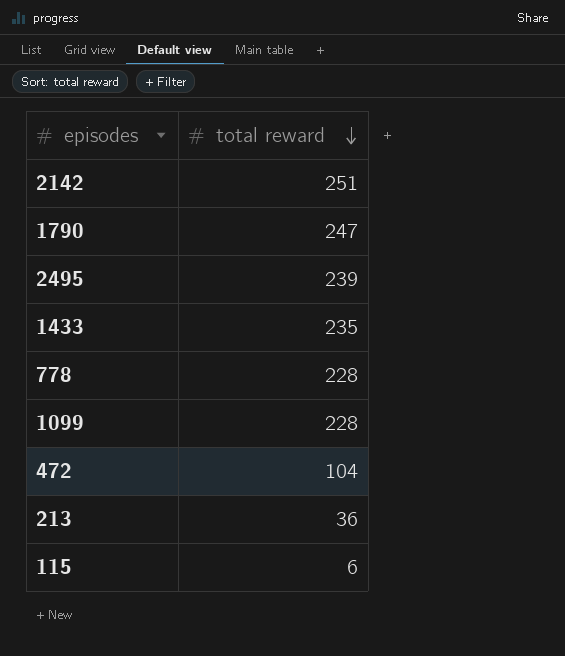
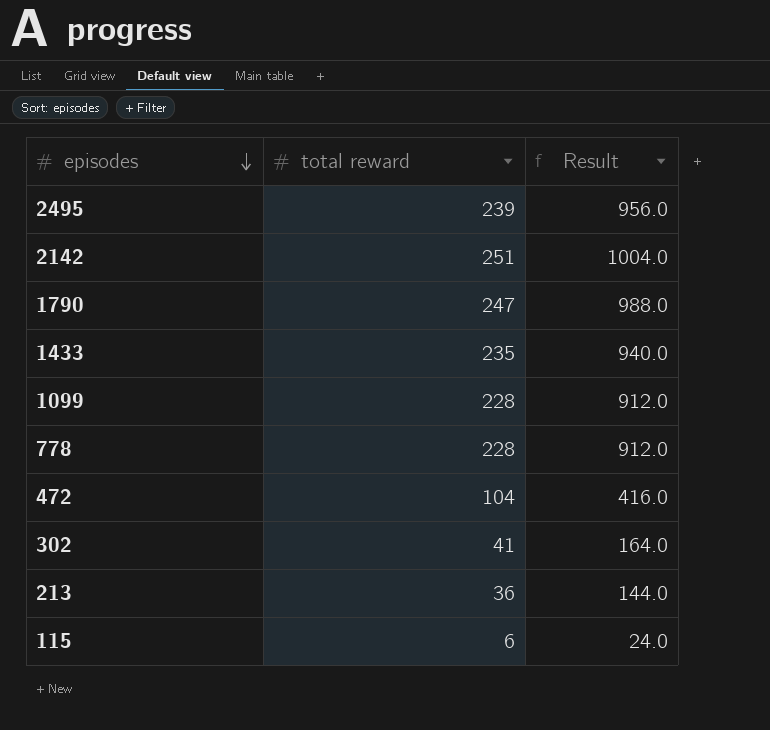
row order: total reward descending -> episodes descending
column Result | formula: none -> [total reward] * 4
row 302: none -> 41 | 164.0

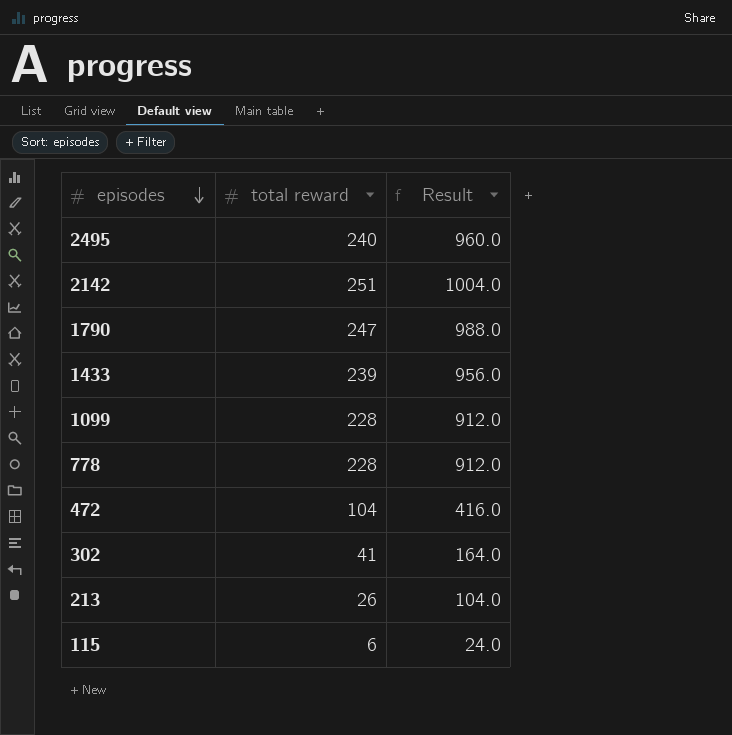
2495 | total reward: 239 -> 240
2495 | Result: 956.0 -> 960.0
1433 | total reward: 235 -> 239
1433 | Result: 940.0 -> 956.0
213 | total reward: 36 -> 26
213 | Result: 144.0 -> 104.0

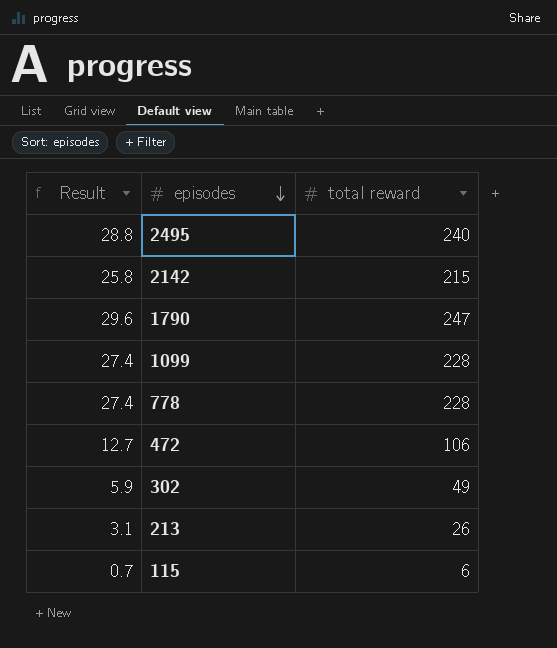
column Result | formula: [total reward] * 4 -> [total reward] * 0.12
column Result | position: 3 -> 1
row 1433: 239 | 956.0 -> none
2142 | total reward: 251 -> 215
472 | total reward: 104 -> 106
302 | total reward: 41 -> 49

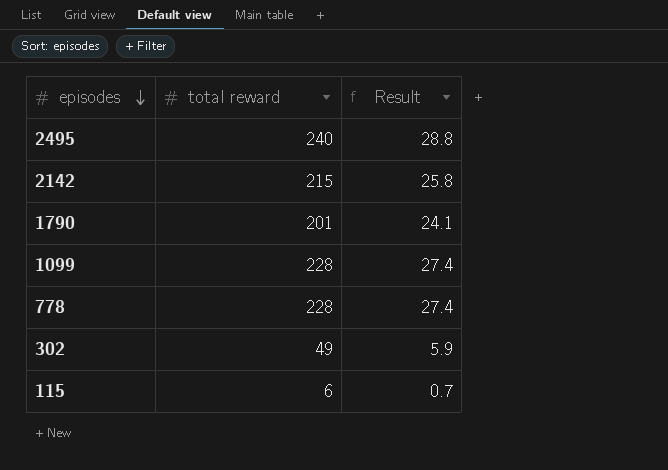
column Result | position: 1 -> 3
row 472: 12.7 | 106 -> none
row 213: 3.1 | 26 -> none
1790 | total reward: 247 -> 201
1790 | Result: 29.6 -> 24.1

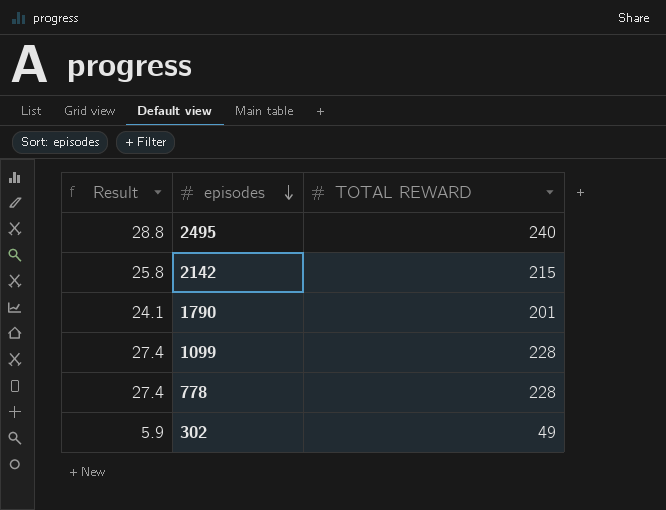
column Result | position: 3 -> 1
column name: total reward -> TOTAL REWARD
row 115: 6 | 0.7 -> none

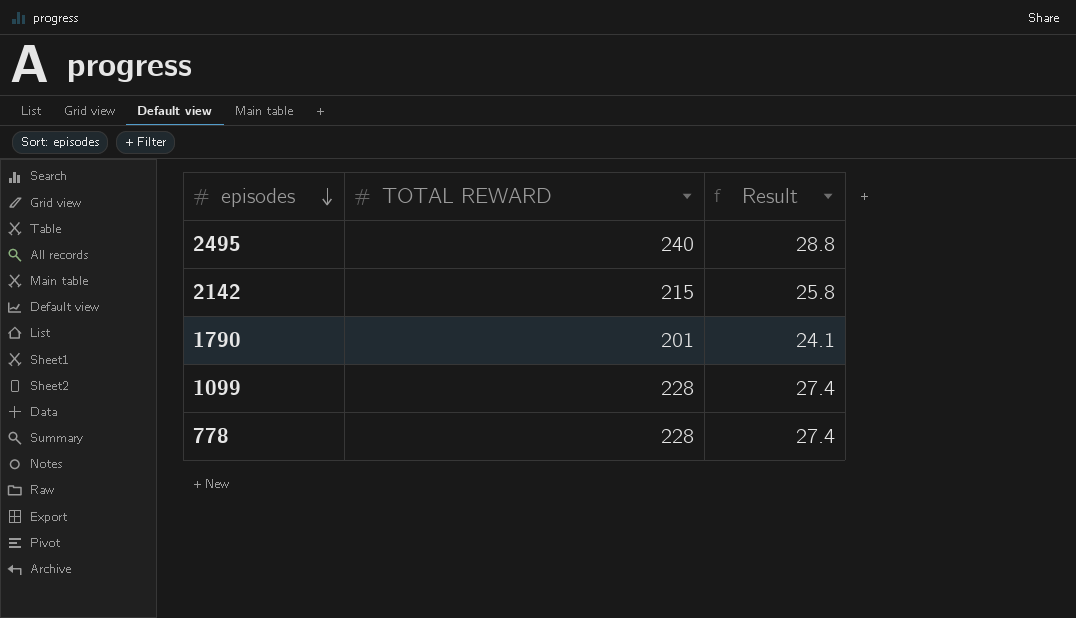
column Result | position: 1 -> 3
row 302: 5.9 | 49 -> none

